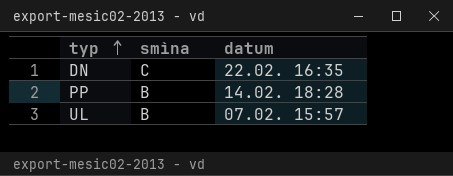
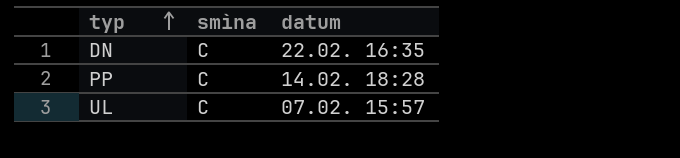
PP | smìna: B -> C
UL | smìna: B -> C

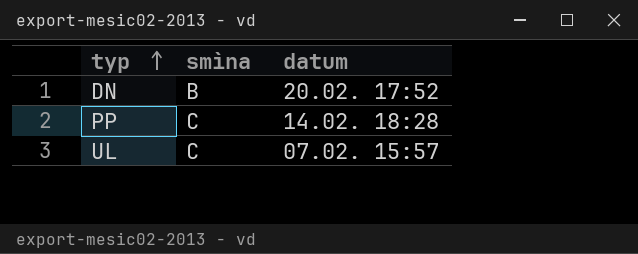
DN | smìna: C -> B
DN | datum: 22.02. 16:35 -> 20.02. 17:52

